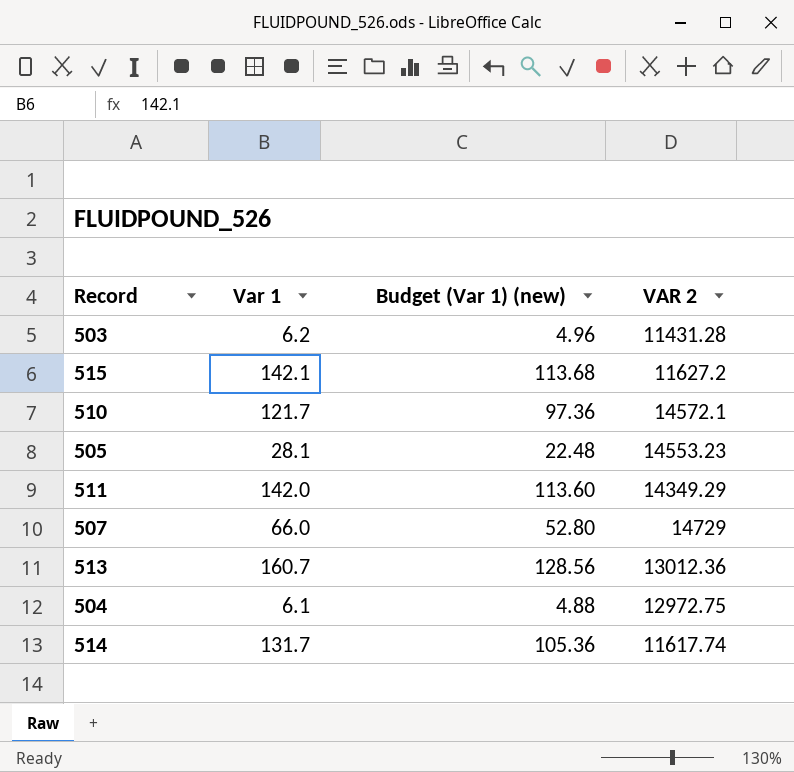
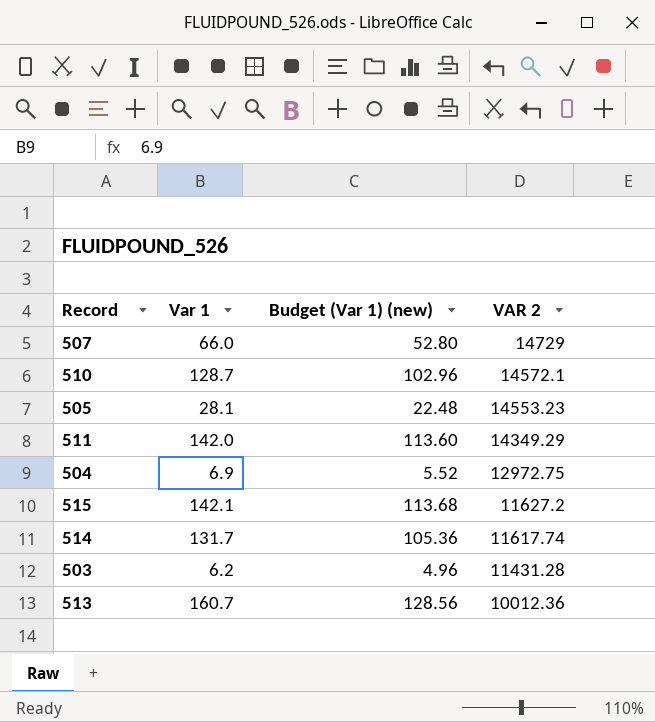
row order: none -> VAR 2 descending
510 | Var 1: 121.7 -> 128.7
510 | Budget (Var 1) (new): 97.36 -> 102.96
504 | Var 1: 6.1 -> 6.9
504 | Budget (Var 1) (new): 4.88 -> 5.52
513 | VAR 2: 13012.36 -> 10012.36

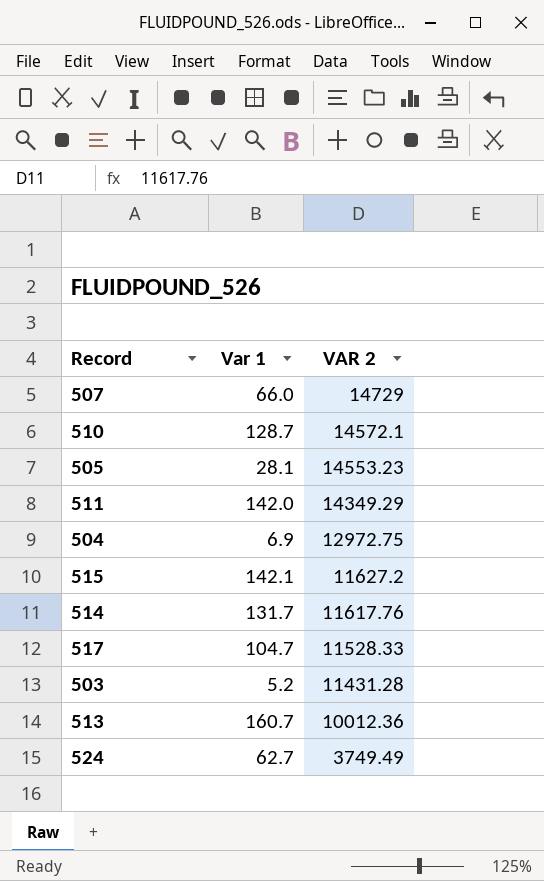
column Budget (Var 1) (new) | formula: [Var 1] * 0.8 -> none
514 | VAR 2: 11617.74 -> 11617.76
row 517: none -> 104.7 | 11528.33
503 | Var 1: 6.2 -> 5.2
row 524: none -> 62.7 | 3749.49

